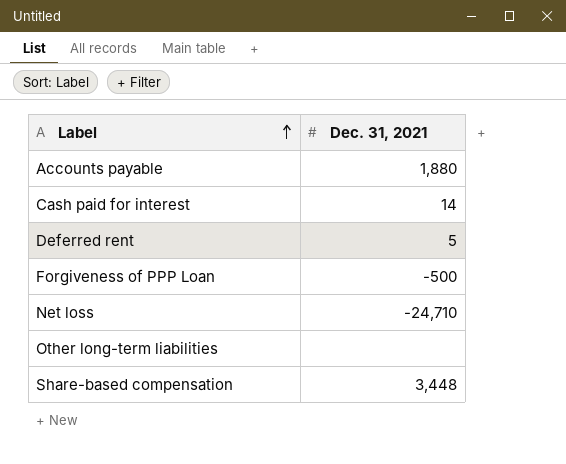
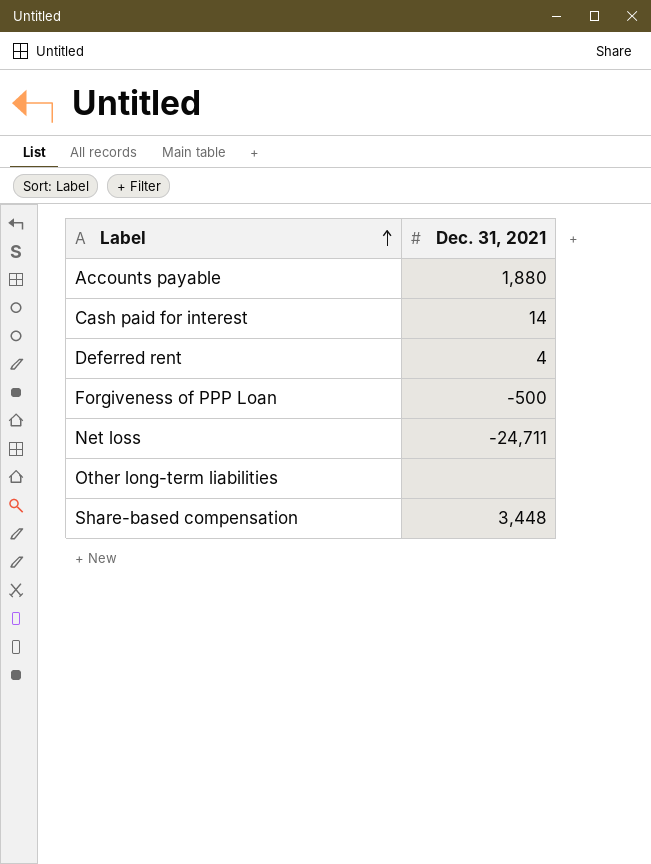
Deferred rent | Dec. 31, 2021: 5 -> 4
Net loss | Dec. 31, 2021: -24,710 -> -24,711

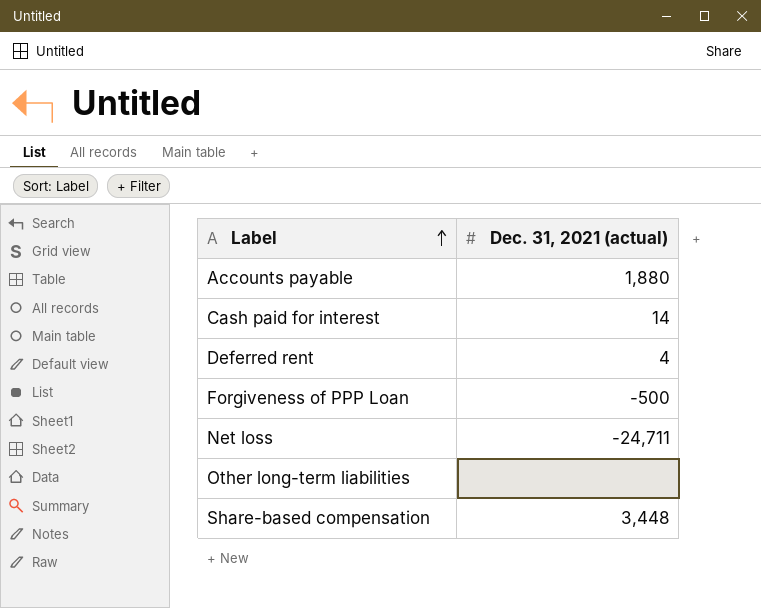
column name: Dec. 31, 2021 -> Dec. 31, 2021 (actual)

